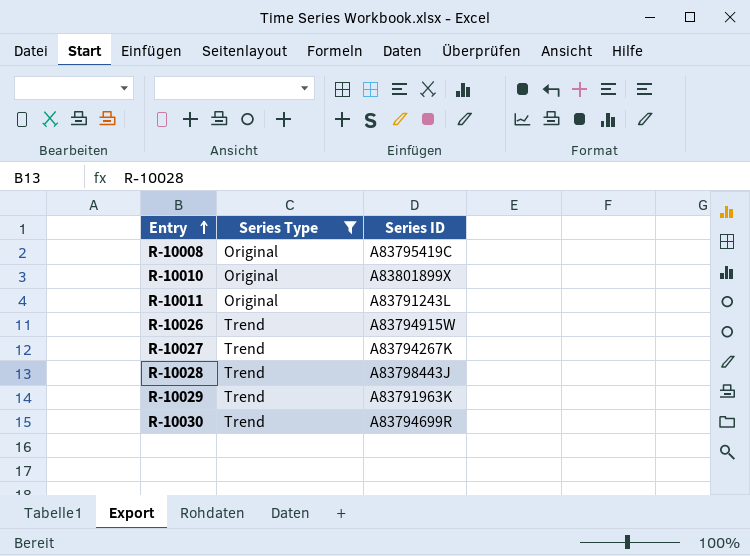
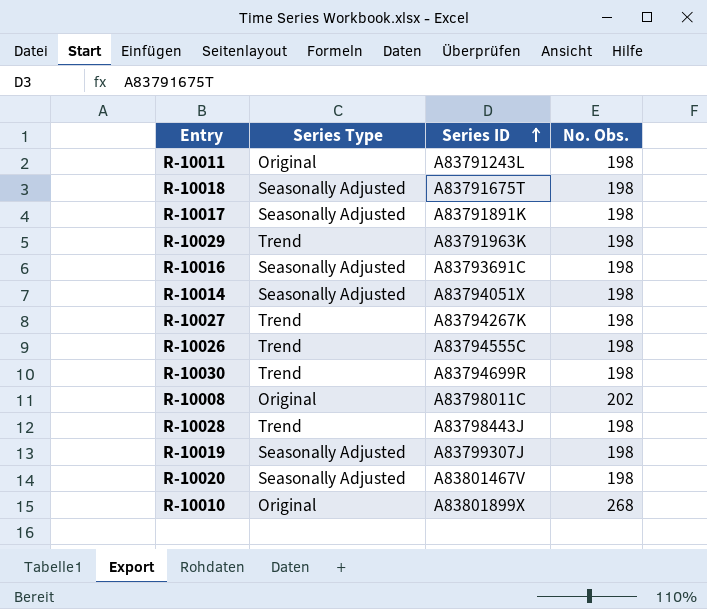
filter: Series Type != Seasonally Adjusted -> none
row order: Entry ascending -> Series ID ascending
column No. Obs. | position: none -> 4
R-10026 | Series ID: A83794915W -> A83794555C
R-10008 | Series ID: A83795419C -> A83798011C

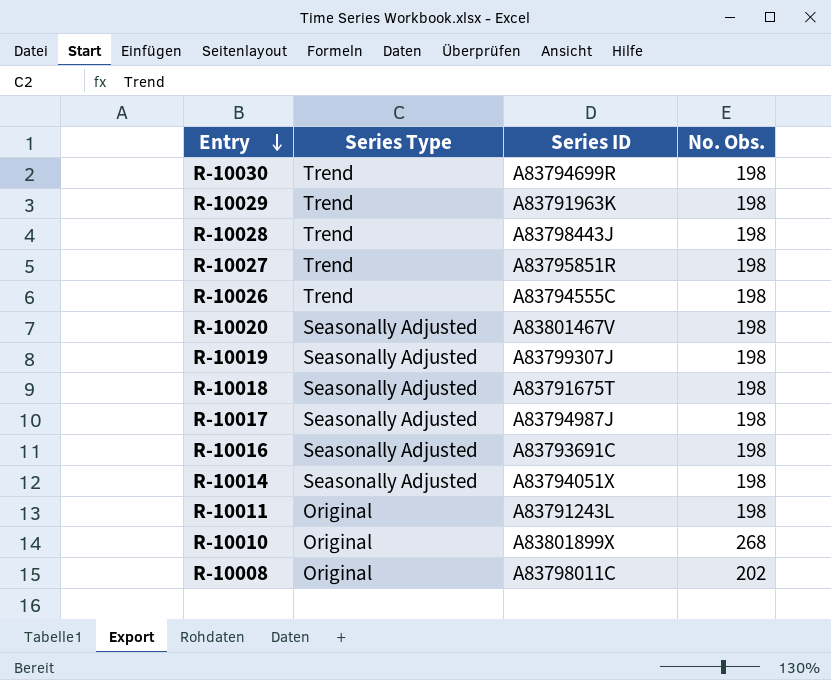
row order: Series ID ascending -> Entry descending
R-10027 | Series ID: A83794267K -> A83795851R
R-10017 | Series ID: A83791891K -> A83794987J

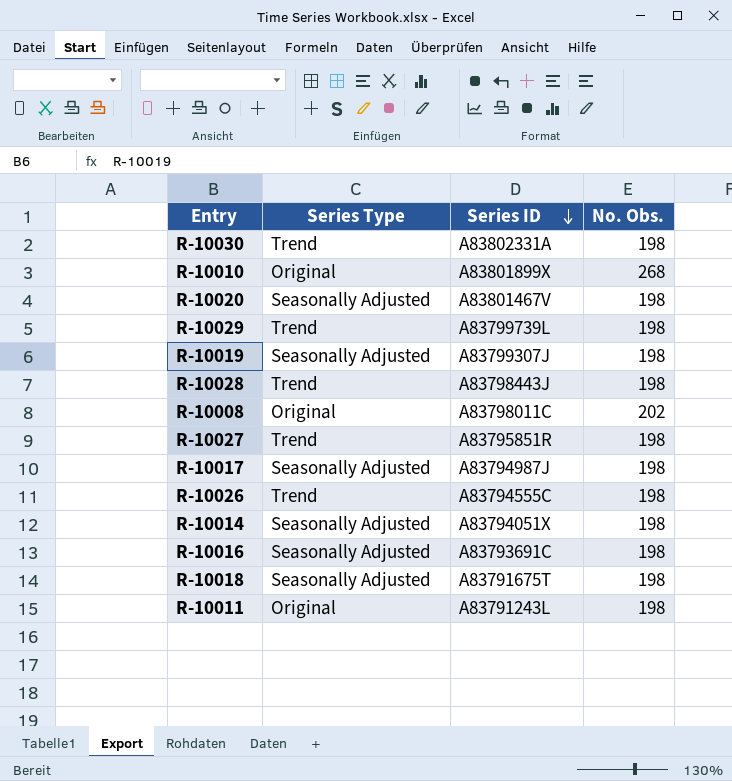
row order: Entry descending -> Series ID descending
R-10030 | Series ID: A83794699R -> A83802331A
R-10029 | Series ID: A83791963K -> A83799739L

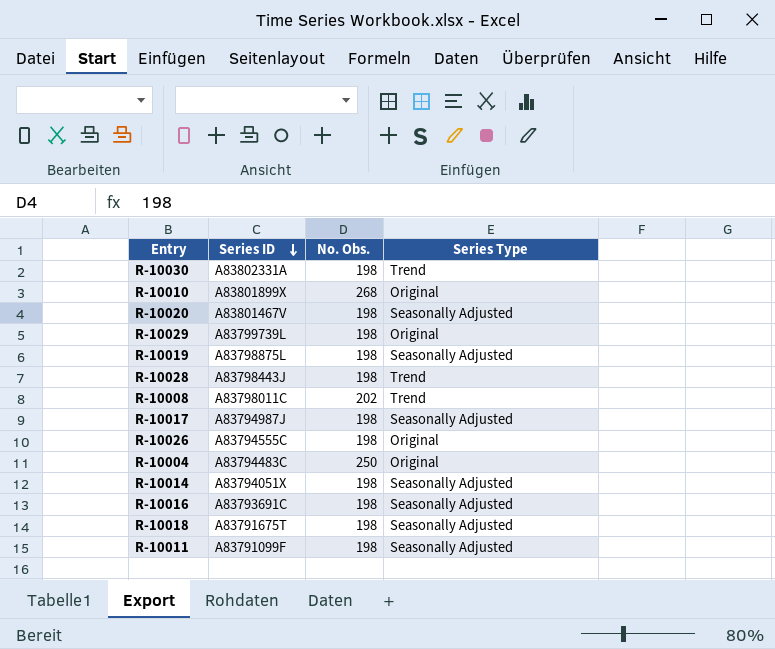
column Series Type | position: 2 -> 4
row R-10027: Trend | A83795851R | 198 -> none
R-10029 | Series Type: Trend -> Original
R-10019 | Series ID: A83799307J -> A83798875L
R-10008 | Series Type: Original -> Trend
R-10026 | Series Type: Trend -> Original
row R-10004: none -> A83794483C | 250 | Original
R-10011 | Series ID: A83791243L -> A83791099F
R-10011 | Series Type: Original -> Seasonally Adjusted

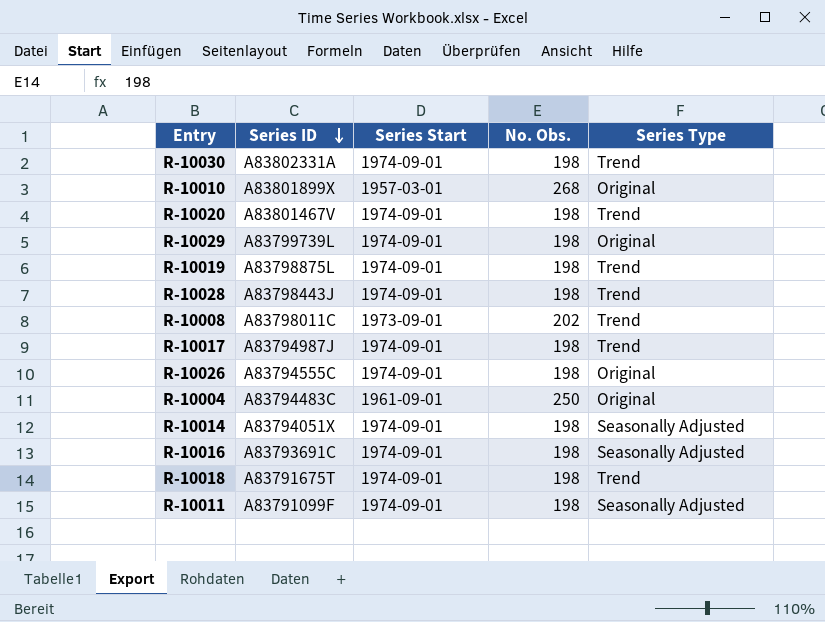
column Series Start | position: none -> 3
R-10020 | Series Type: Seasonally Adjusted -> Trend
R-10019 | Series Type: Seasonally Adjusted -> Trend
R-10017 | Series Type: Seasonally Adjusted -> Trend
R-10018 | Series Type: Seasonally Adjusted -> Trend

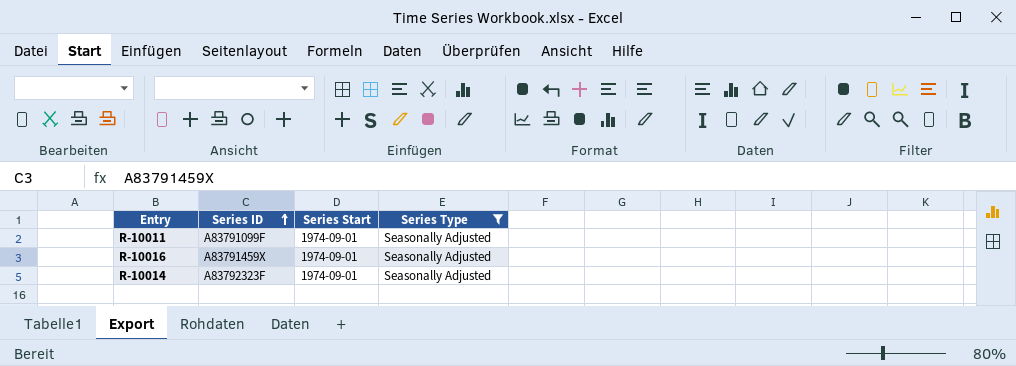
filter: none -> Series Type = Seasonally Adjusted
row order: Series ID descending -> Series ID ascending
column No. Obs. | position: 4 -> none
R-10016 | Series ID: A83793691C -> A83791459X
R-10014 | Series ID: A83794051X -> A83792323F

